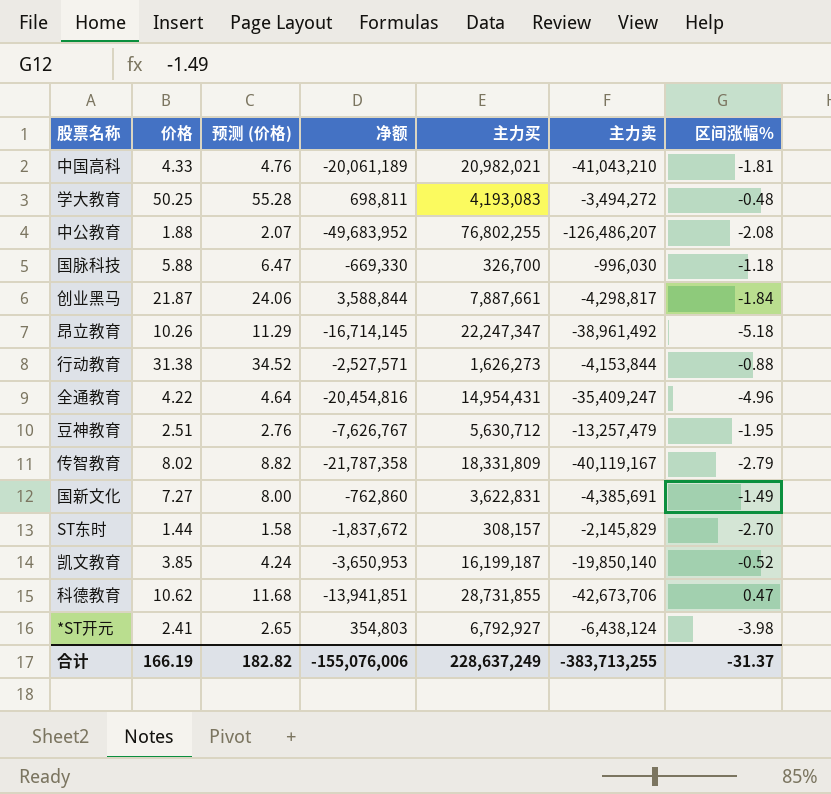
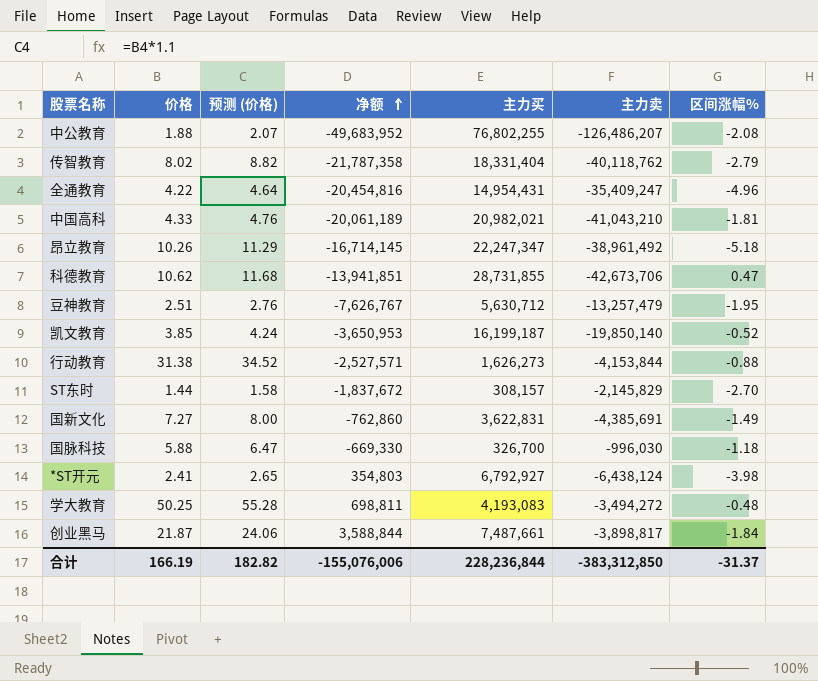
row order: none -> 净额 ascending
传智教育 | 主力买: 18,331,809 -> 18,331,404
传智教育 | 主力卖: -40,119,167 -> -40,118,762
创业黑马 | 主力买: 7,887,661 -> 7,487,661
创业黑马 | 主力卖: -4,298,817 -> -3,898,817
合计 | 主力买: 228,637,249 -> 228,236,844
合计 | 主力卖: -383,713,255 -> -383,312,850

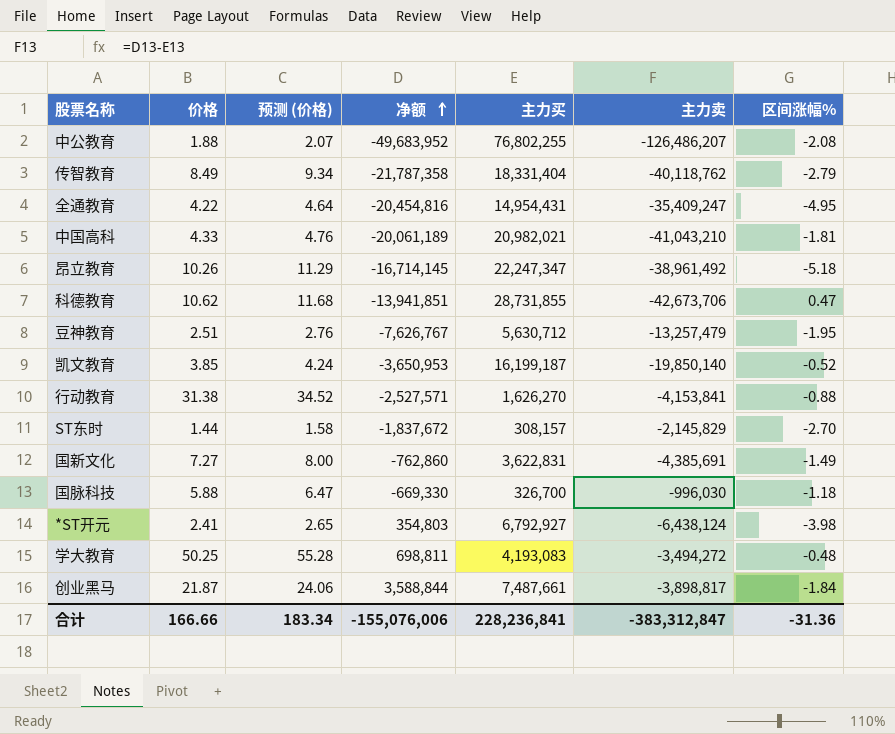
传智教育 | 价格: 8.02 -> 8.49
传智教育 | 预测 (价格): 8.82 -> 9.34
全通教育 | 区间涨幅%: -4.96 -> -4.95
行动教育 | 主力买: 1,626,273 -> 1,626,270
行动教育 | 主力卖: -4,153,844 -> -4,153,841
合计 | 价格: 166.19 -> 166.66
合计 | 预测 (价格): 182.82 -> 183.34
合计 | 主力买: 228,236,844 -> 228,236,841
合计 | 主力卖: -383,312,850 -> -383,312,847
合计 | 区间涨幅%: -31.37 -> -31.36

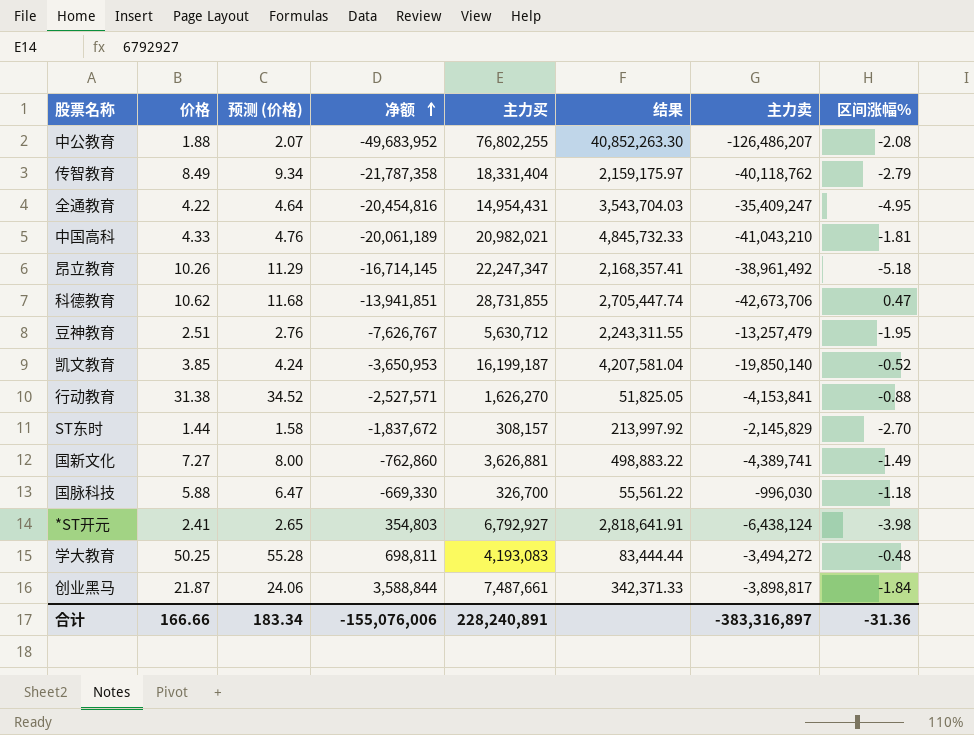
column 结果 | formula: none -> [主力买] / [价格]
国新文化 | 主力买: 3,622,831 -> 3,626,881
国新文化 | 主力卖: -4,385,691 -> -4,389,741
合计 | 主力买: 228,236,841 -> 228,240,891
合计 | 主力卖: -383,312,847 -> -383,316,897

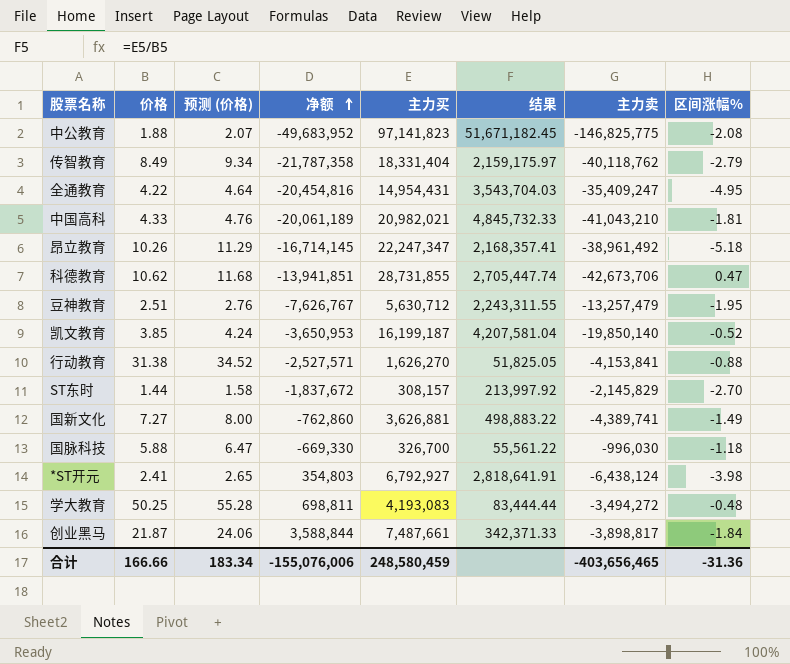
中公教育 | 主力买: 76,802,255 -> 97,141,823
中公教育 | 结果: 40,852,263.30 -> 51,671,182.45
中公教育 | 主力卖: -126,486,207 -> -146,825,775
合计 | 主力买: 228,240,891 -> 248,580,459
合计 | 主力卖: -383,316,897 -> -403,656,465

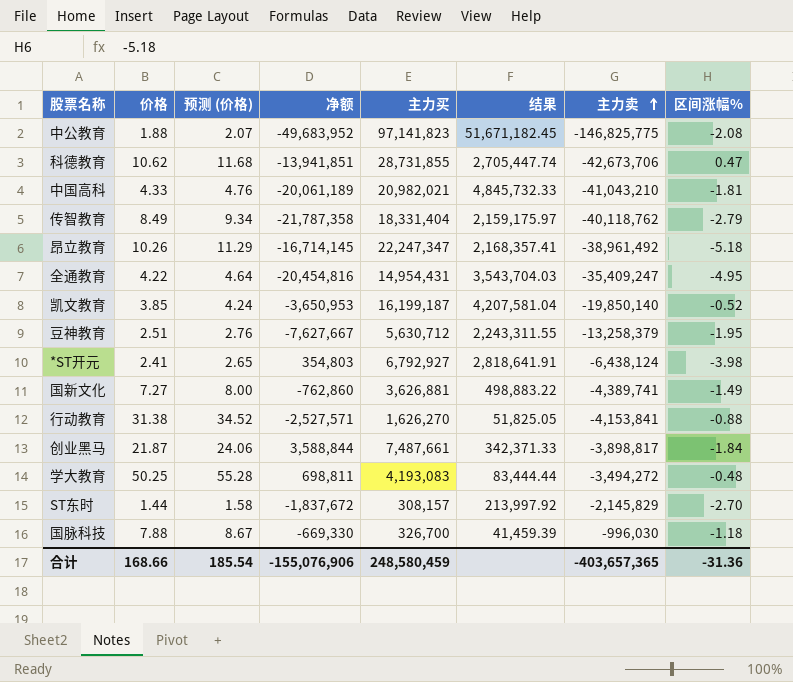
row order: 净额 ascending -> 主力卖 ascending
豆神教育 | 净额: -7,626,767 -> -7,627,667
豆神教育 | 主力卖: -13,257,479 -> -13,258,379
国脉科技 | 价格: 5.88 -> 7.88
国脉科技 | 预测 (价格): 6.47 -> 8.67
国脉科技 | 结果: 55,561.22 -> 41,459.39
合计 | 价格: 166.66 -> 168.66
合计 | 预测 (价格): 183.34 -> 185.54
合计 | 净额: -155,076,006 -> -155,076,906
合计 | 主力卖: -403,656,465 -> -403,657,365

